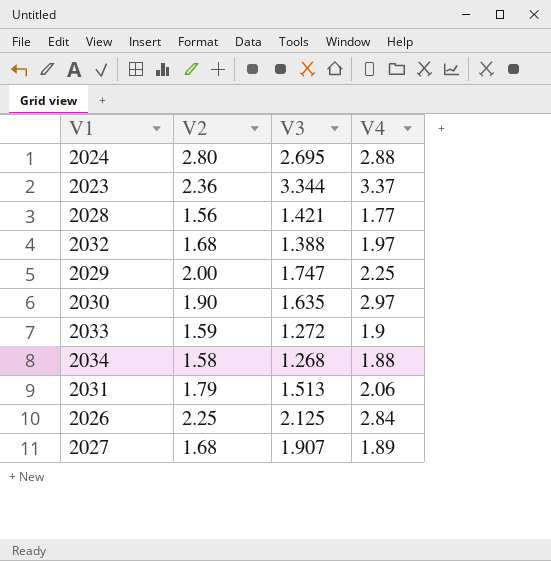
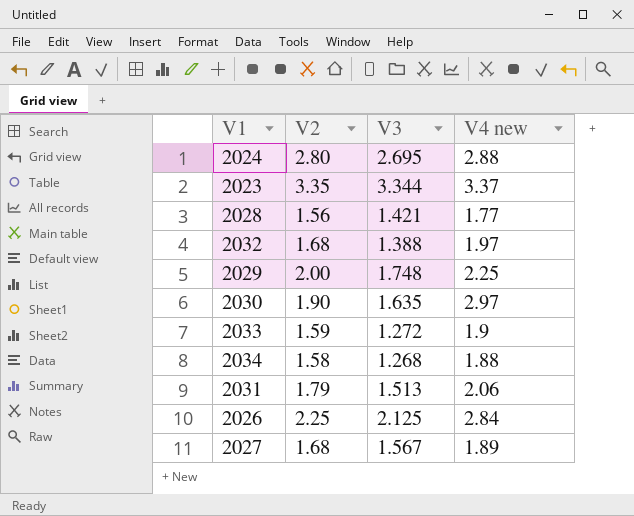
column name: V4 -> V4 new
2023 | V2: 2.36 -> 3.35
2029 | V3: 1.747 -> 1.748
2027 | V3: 1.907 -> 1.567

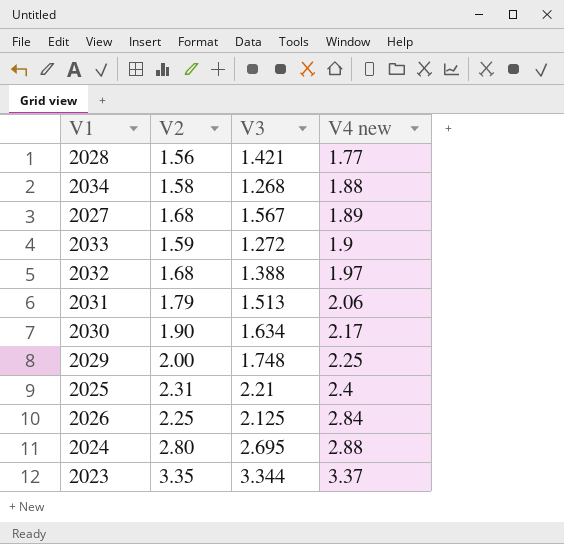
row order: none -> V4 new ascending
2030 | V3: 1.635 -> 1.634
2030 | V4 new: 2.97 -> 2.17
row 2025: none -> 2.31 | 2.21 | 2.4

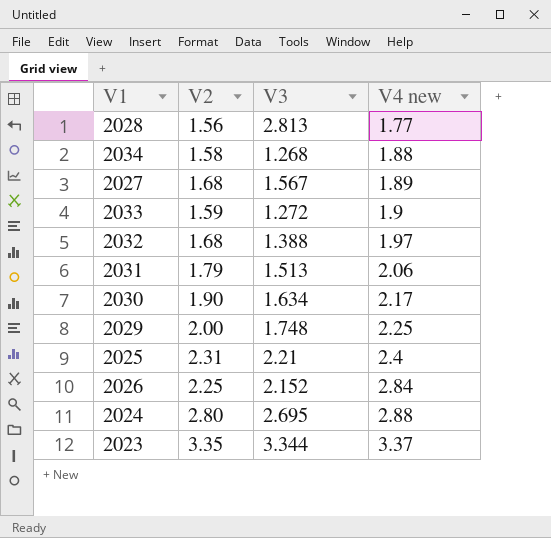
2028 | V3: 1.421 -> 2.813
2026 | V3: 2.125 -> 2.152

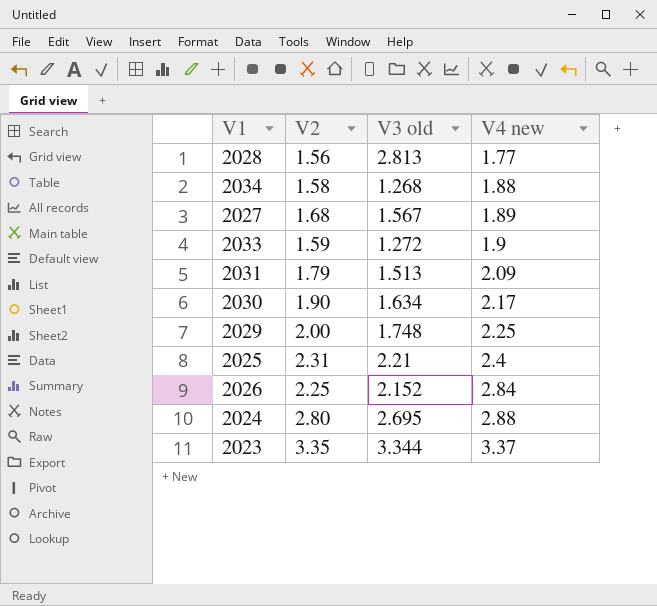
column name: V3 -> V3 old
row 2032: 1.68 | 1.388 | 1.97 -> none
2031 | V4 new: 2.06 -> 2.09

